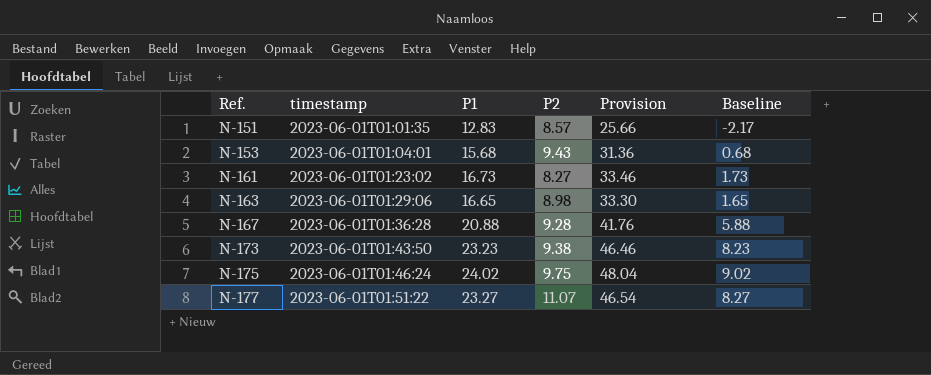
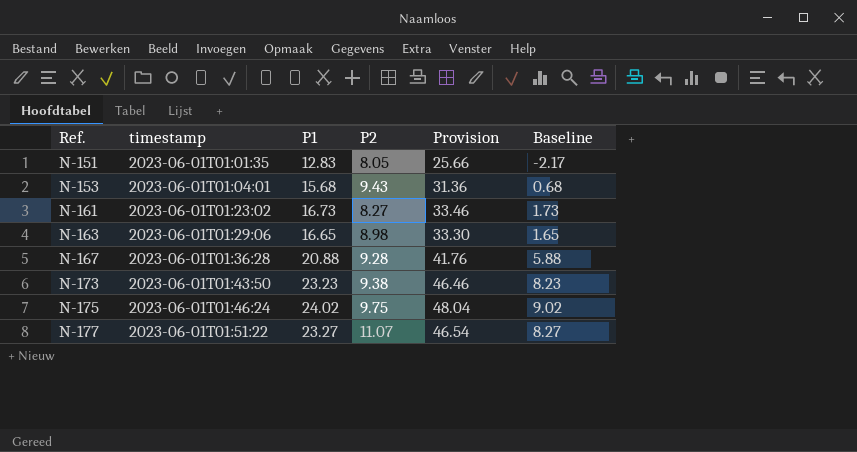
N-151 | P2: 8.57 -> 8.05

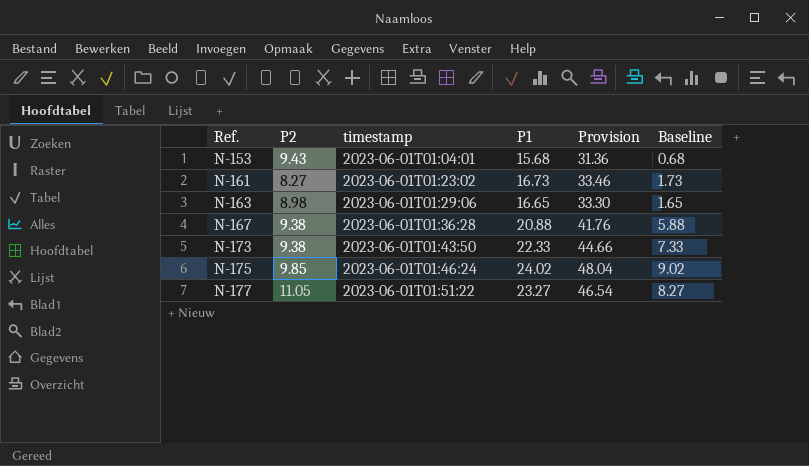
column P2 | position: 4 -> 2
row N-151: 2023-06-01T01:01:35 | 12.83 | 8.05 | 25.66 | -2.17 -> none
N-167 | P2: 9.28 -> 9.38
N-173 | P1: 23.23 -> 22.33
N-173 | Provision: 46.46 -> 44.66
N-173 | Baseline: 8.23 -> 7.33
N-175 | P2: 9.75 -> 9.85
N-177 | P2: 11.07 -> 11.05

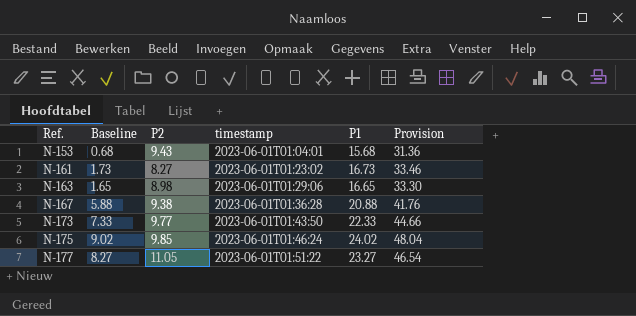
column Baseline | position: 6 -> 2
N-173 | P2: 9.38 -> 9.77

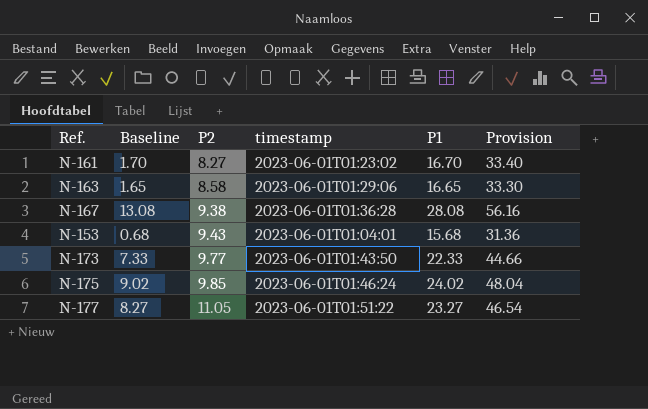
row order: Ref. ascending -> P2 ascending
N-161 | Baseline: 1.73 -> 1.70
N-161 | P1: 16.73 -> 16.70
N-161 | Provision: 33.46 -> 33.40
N-163 | P2: 8.98 -> 8.58
N-167 | Baseline: 5.88 -> 13.08
N-167 | P1: 20.88 -> 28.08
N-167 | Provision: 41.76 -> 56.16

